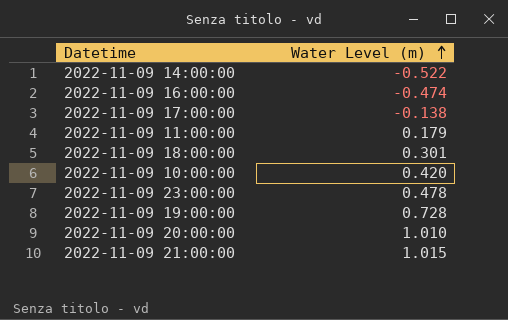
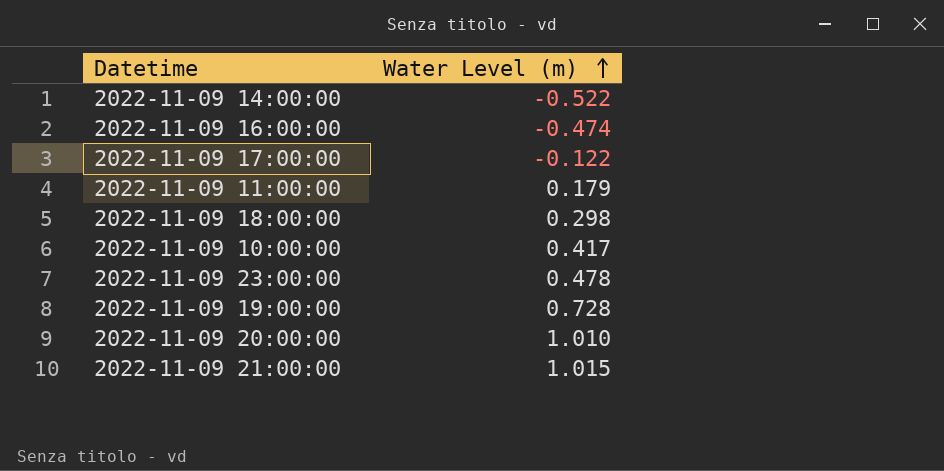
2022-11-09 17:00:00 | Water Level (m): -0.138 -> -0.122
2022-11-09 18:00:00 | Water Level (m): 0.301 -> 0.298
2022-11-09 10:00:00 | Water Level (m): 0.420 -> 0.417

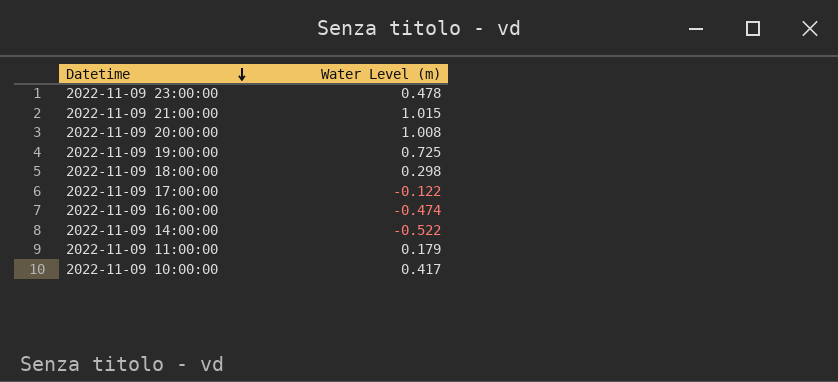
row order: Water Level (m) ascending -> Datetime descending
2022-11-09 20:00:00 | Water Level (m): 1.010 -> 1.008
2022-11-09 19:00:00 | Water Level (m): 0.728 -> 0.725

